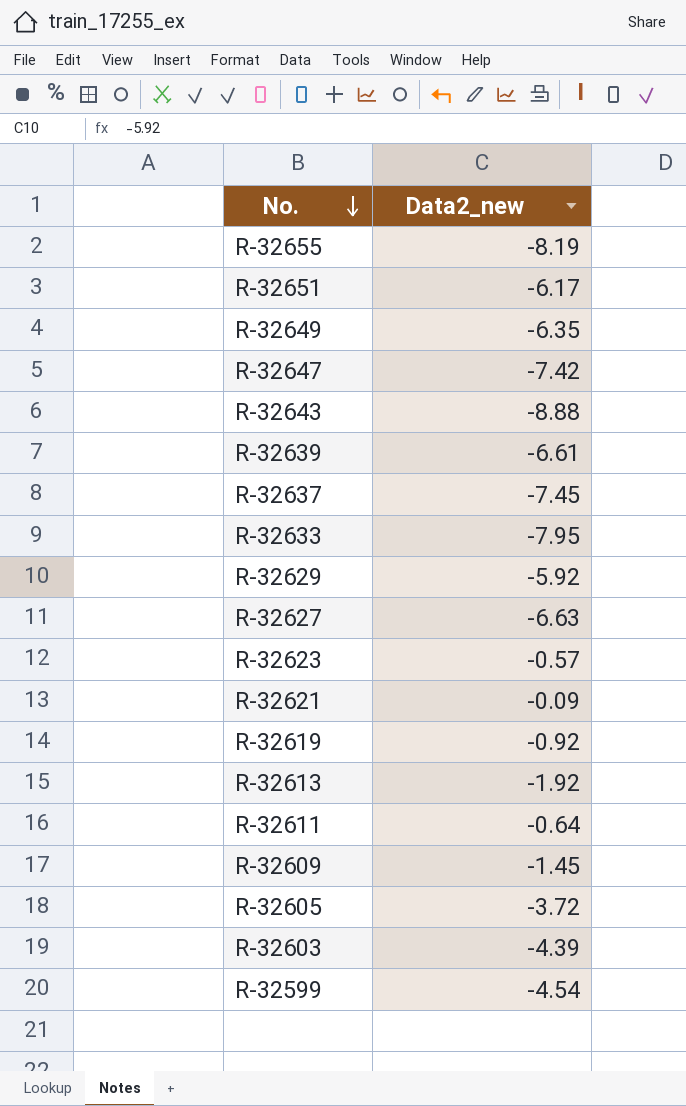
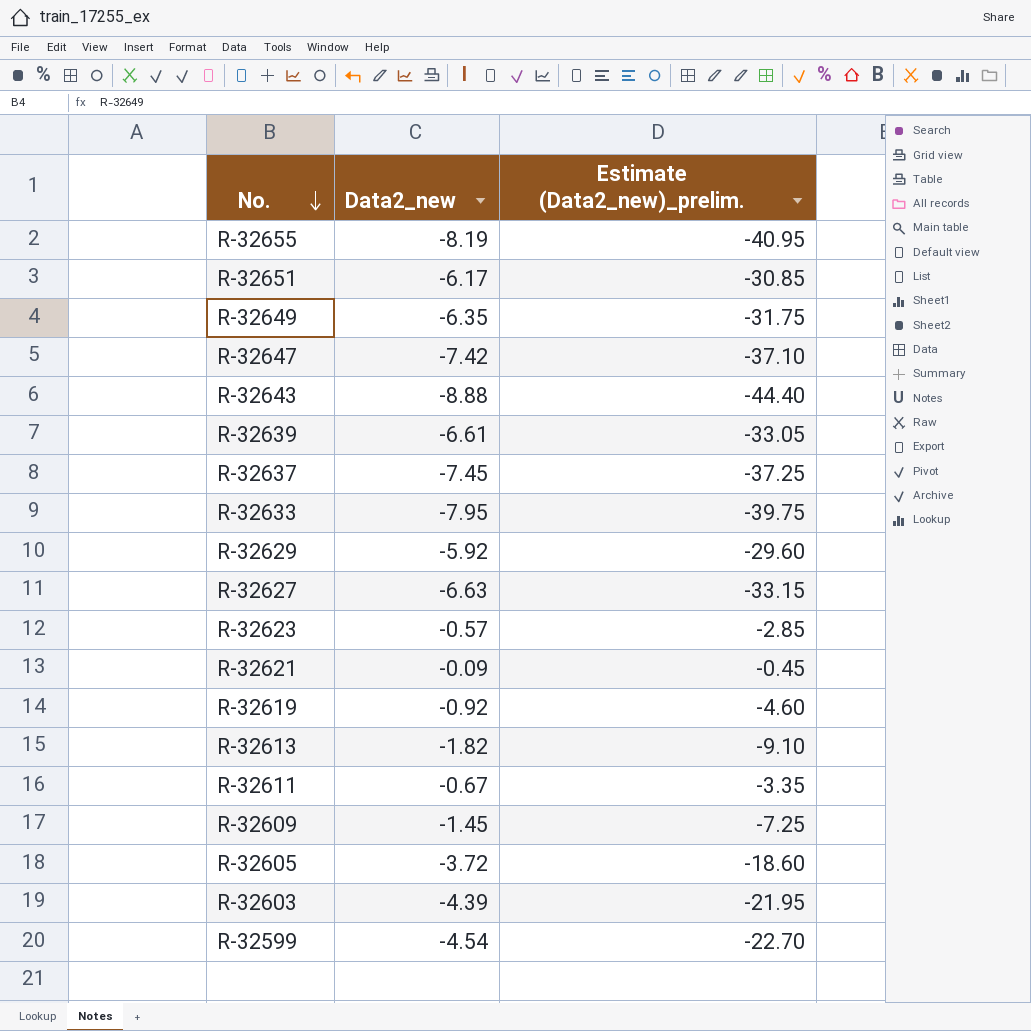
column Estimate (Data2_new)_prelim. | formula: none -> [Data2_new] * 5
R-32613 | Data2_new: -1.92 -> -1.82
R-32611 | Data2_new: -0.64 -> -0.67

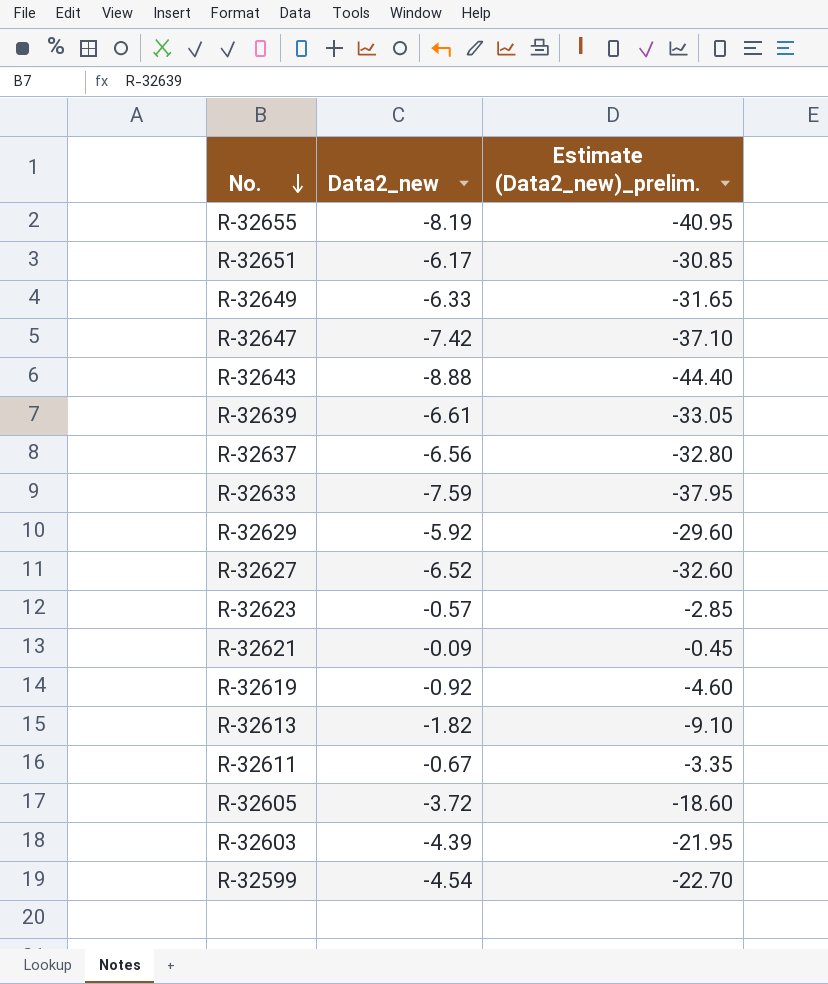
row R-32609: -1.45 | -7.25 -> none
R-32649 | Data2_new: -6.35 -> -6.33
R-32649 | Estimate (Data2_new)_prelim.: -31.75 -> -31.65
R-32637 | Data2_new: -7.45 -> -6.56
R-32637 | Estimate (Data2_new)_prelim.: -37.25 -> -32.80
R-32633 | Data2_new: -7.95 -> -7.59
R-32633 | Estimate (Data2_new)_prelim.: -39.75 -> -37.95
R-32627 | Data2_new: -6.63 -> -6.52
R-32627 | Estimate (Data2_new)_prelim.: -33.15 -> -32.60

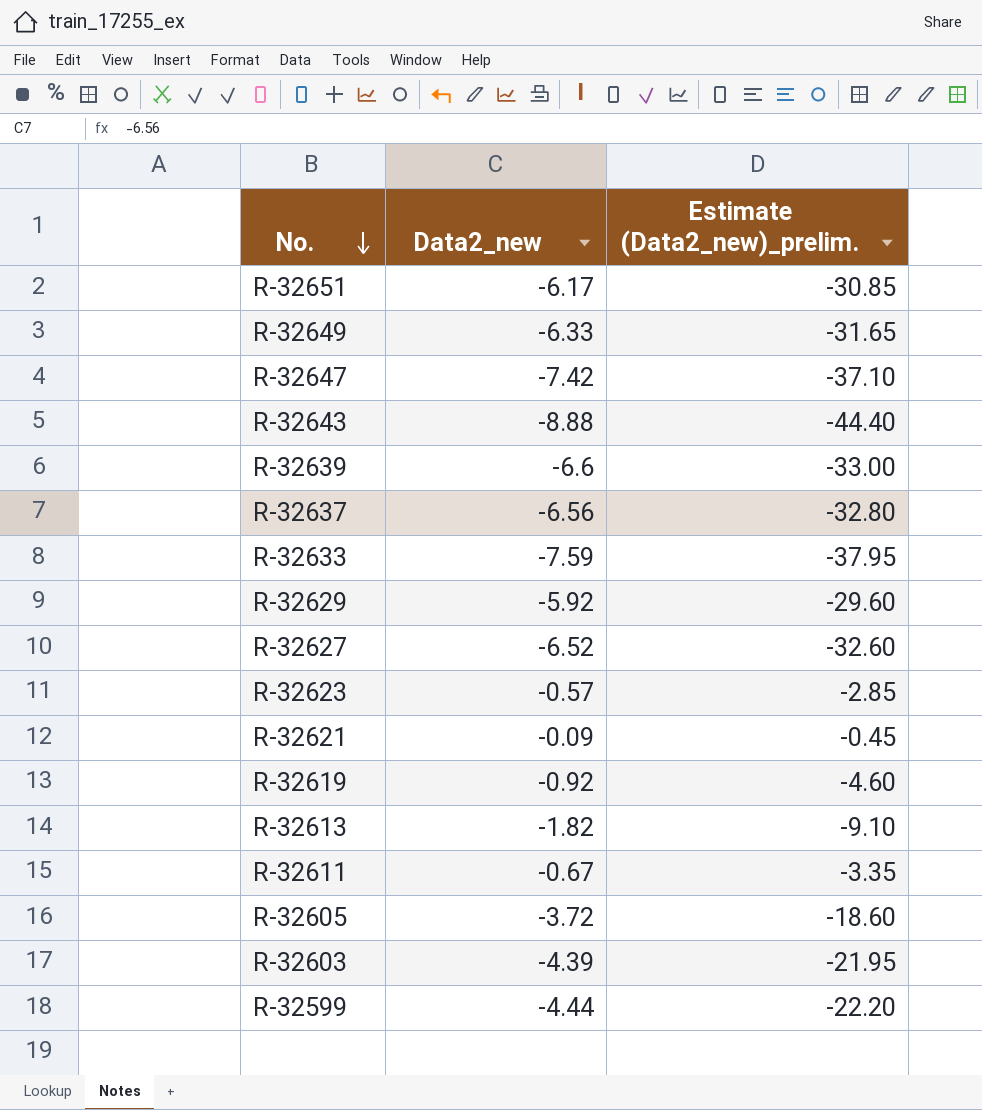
row R-32655: -8.19 | -40.95 -> none
R-32639 | Data2_new: -6.61 -> -6.6
R-32639 | Estimate (Data2_new)_prelim.: -33.05 -> -33.00
R-32599 | Data2_new: -4.54 -> -4.44
R-32599 | Estimate (Data2_new)_prelim.: -22.70 -> -22.20

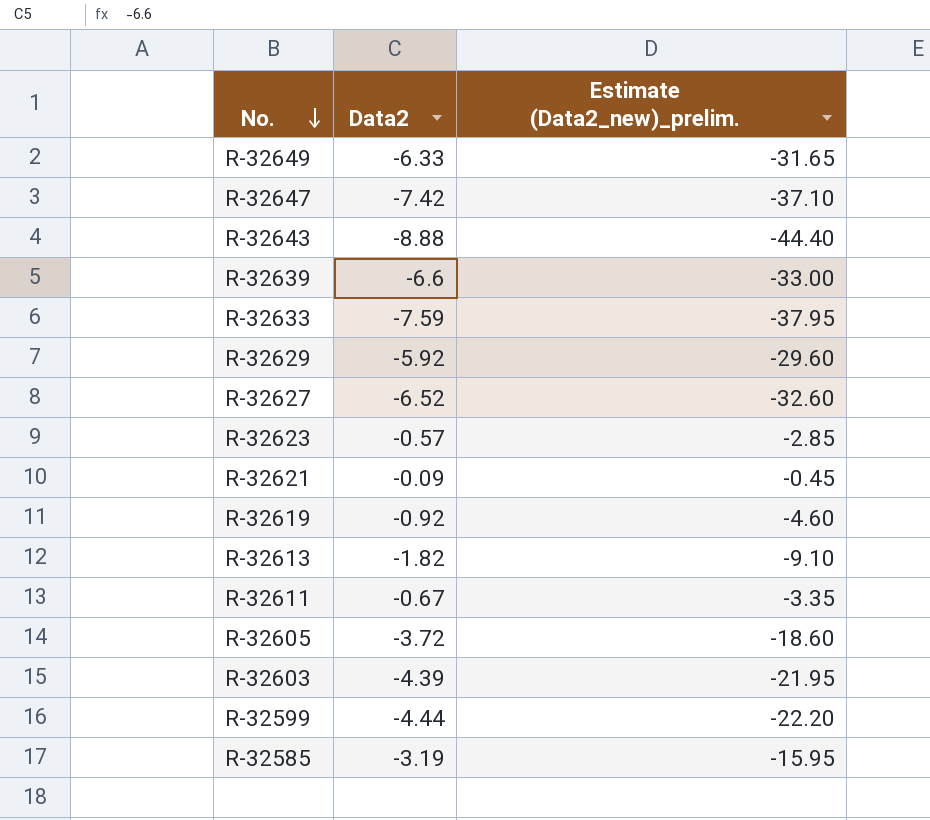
column name: Data2_new -> Data2
row R-32651: -6.17 | -30.85 -> none
row R-32637: -6.56 | -32.80 -> none
row R-32585: none -> -3.19 | -15.95

